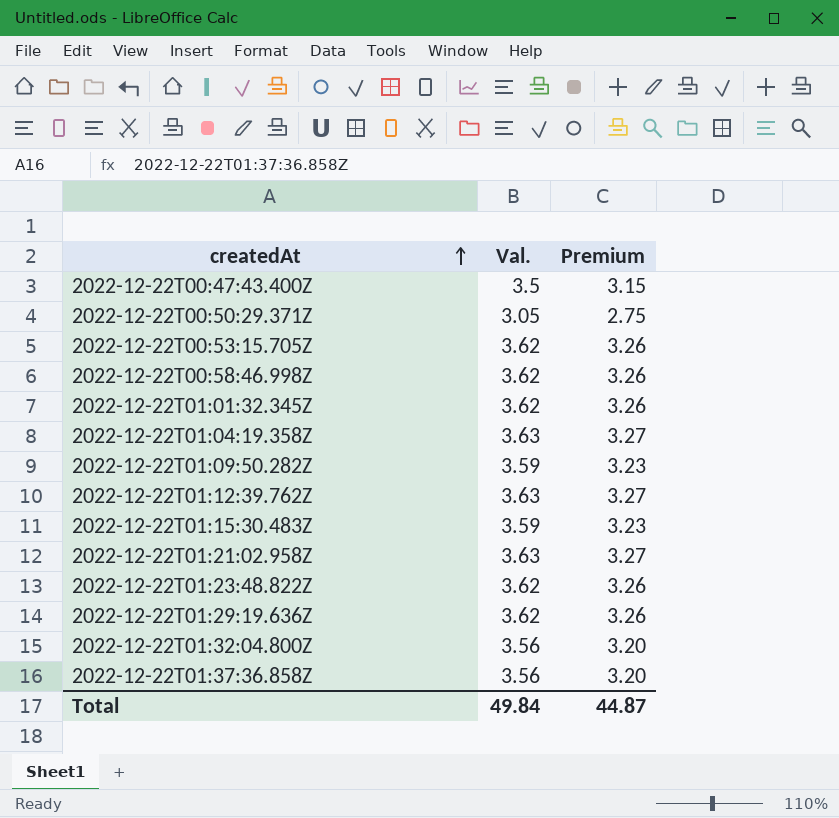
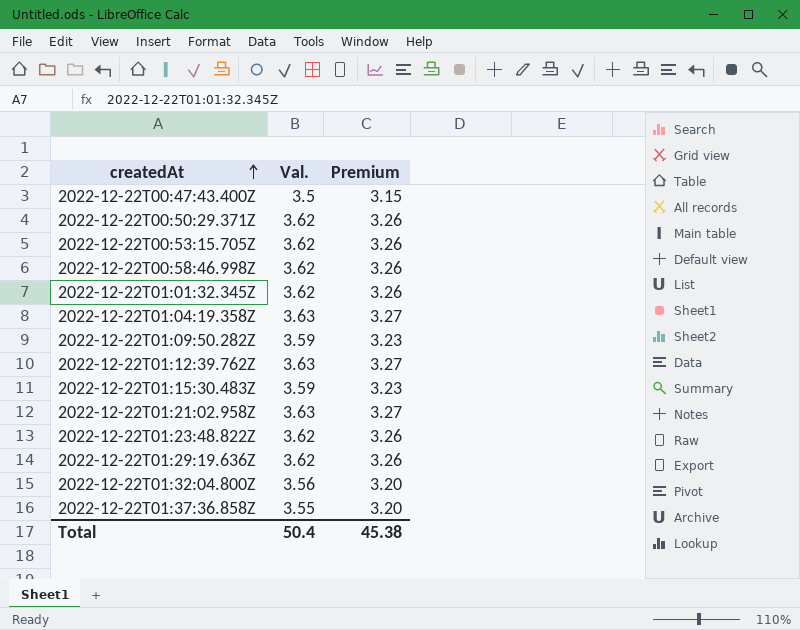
2022-12-22T00:50:29.371Z | Val.: 3.05 -> 3.62
2022-12-22T00:50:29.371Z | Premium: 2.75 -> 3.26
2022-12-22T01:37:36.858Z | Val.: 3.56 -> 3.55
Total | Val.: 49.84 -> 50.4
Total | Premium: 44.87 -> 45.38

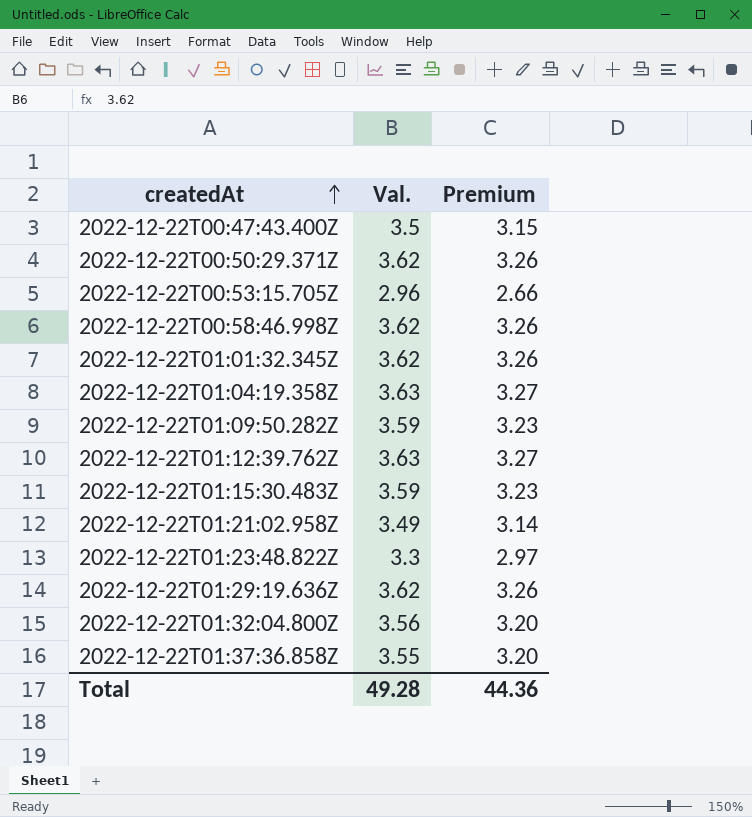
2022-12-22T00:53:15.705Z | Val.: 3.62 -> 2.96
2022-12-22T00:53:15.705Z | Premium: 3.26 -> 2.66
2022-12-22T01:21:02.958Z | Val.: 3.63 -> 3.49
2022-12-22T01:21:02.958Z | Premium: 3.27 -> 3.14
2022-12-22T01:23:48.822Z | Val.: 3.62 -> 3.3
2022-12-22T01:23:48.822Z | Premium: 3.26 -> 2.97
Total | Val.: 50.4 -> 49.28
Total | Premium: 45.38 -> 44.36

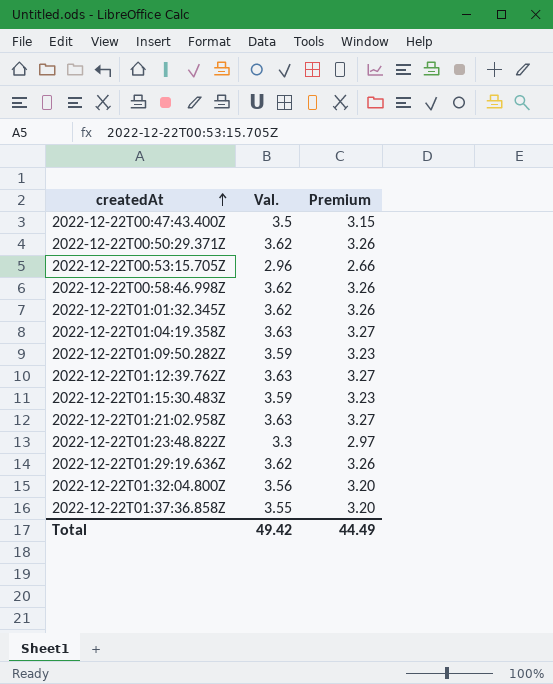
2022-12-22T01:21:02.958Z | Val.: 3.49 -> 3.63
2022-12-22T01:21:02.958Z | Premium: 3.14 -> 3.27
Total | Val.: 49.28 -> 49.42
Total | Premium: 44.36 -> 44.49

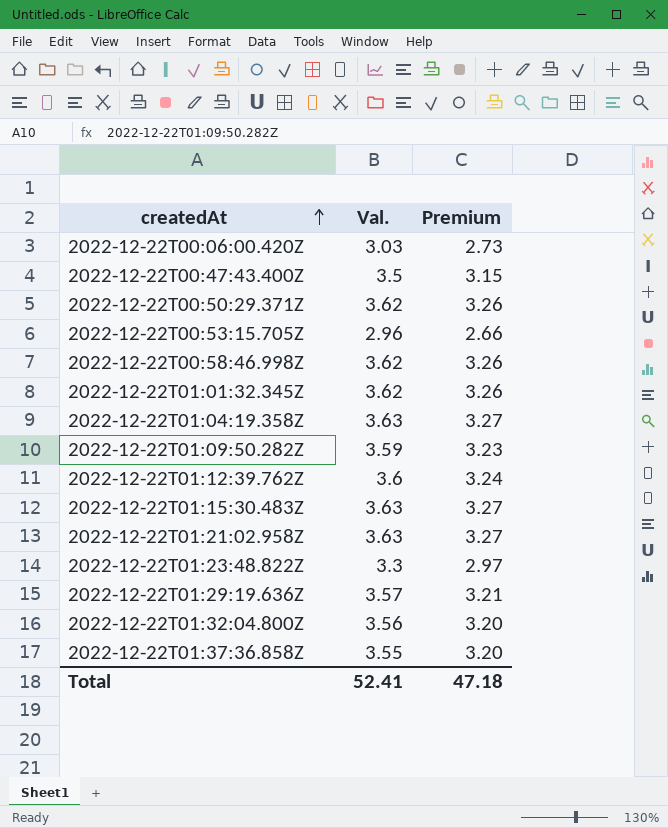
row 2022-12-22T00:06:00.420Z: none -> 3.03 | 2.73
2022-12-22T01:12:39.762Z | Val.: 3.63 -> 3.6
2022-12-22T01:12:39.762Z | Premium: 3.27 -> 3.24
2022-12-22T01:15:30.483Z | Val.: 3.59 -> 3.63
2022-12-22T01:15:30.483Z | Premium: 3.23 -> 3.27
2022-12-22T01:29:19.636Z | Val.: 3.62 -> 3.57
2022-12-22T01:29:19.636Z | Premium: 3.26 -> 3.21
Total | Val.: 49.42 -> 52.41
Total | Premium: 44.49 -> 47.18

